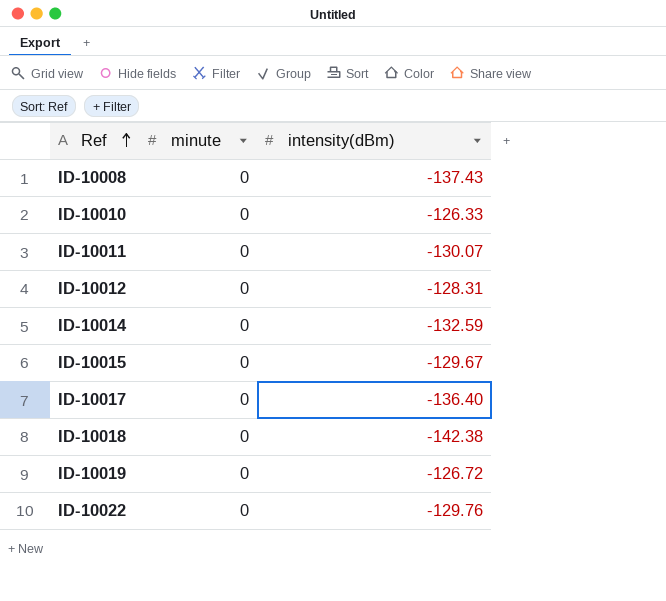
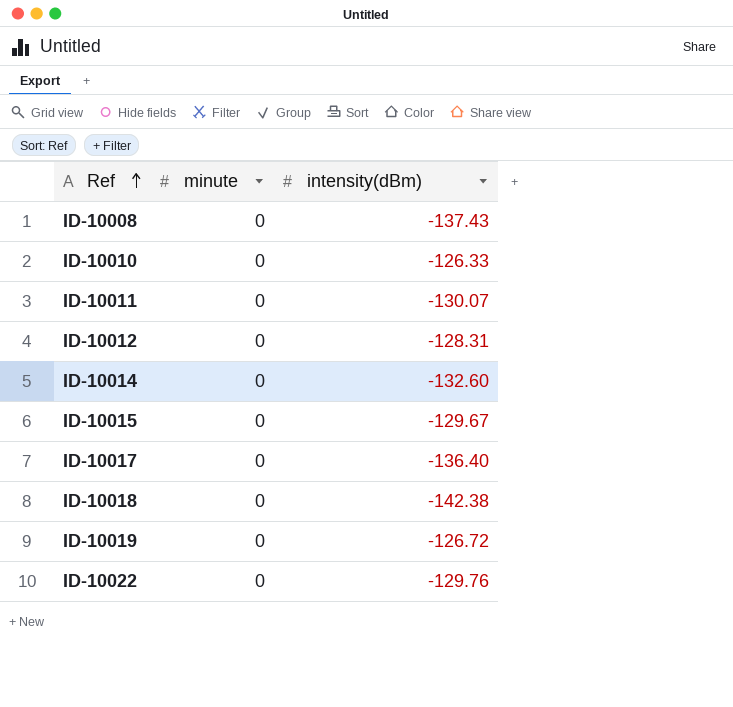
ID-10014 | intensity(dBm): -132.59 -> -132.60

